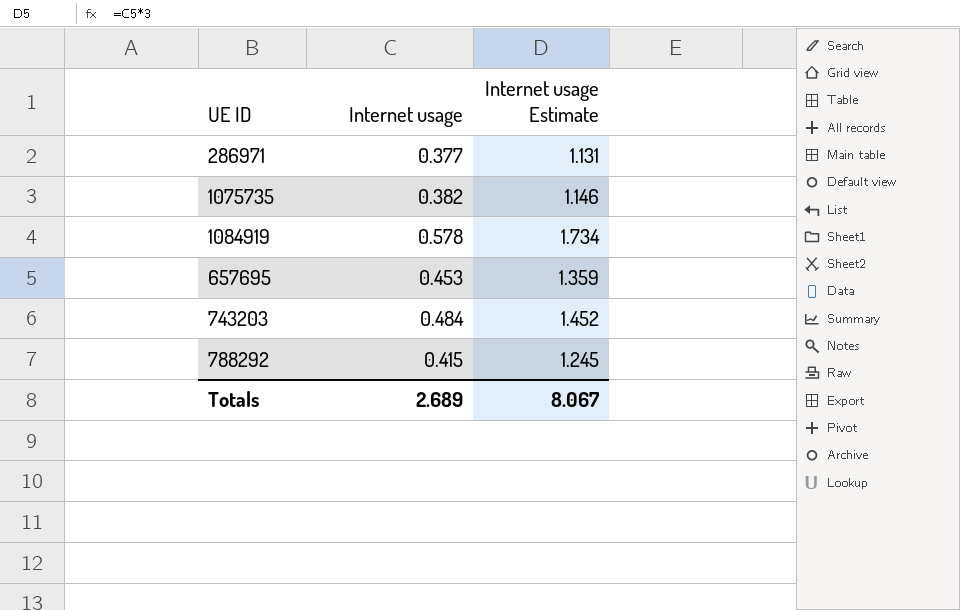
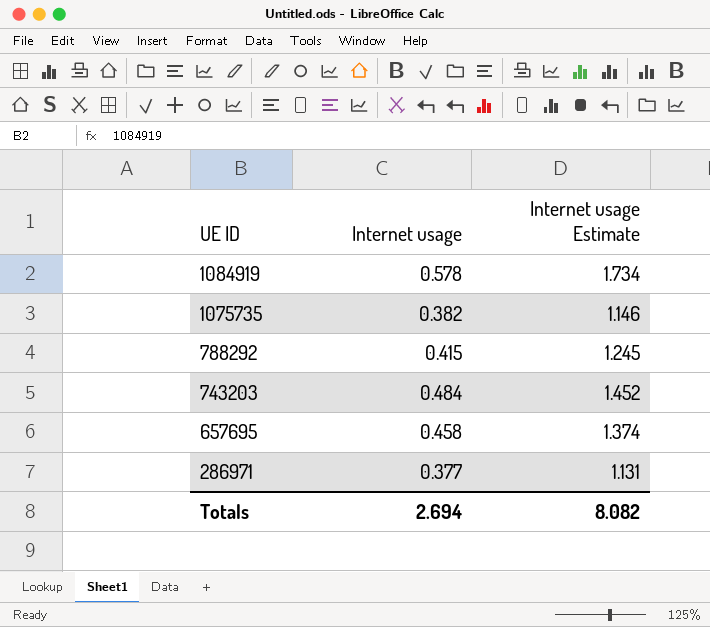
row order: none -> UE ID descending
657695 | Internet usage: 0.453 -> 0.458
657695 | Internet usage Estimate: 1.359 -> 1.374
Totals | Internet usage: 2.689 -> 2.694
Totals | Internet usage Estimate: 8.067 -> 8.082

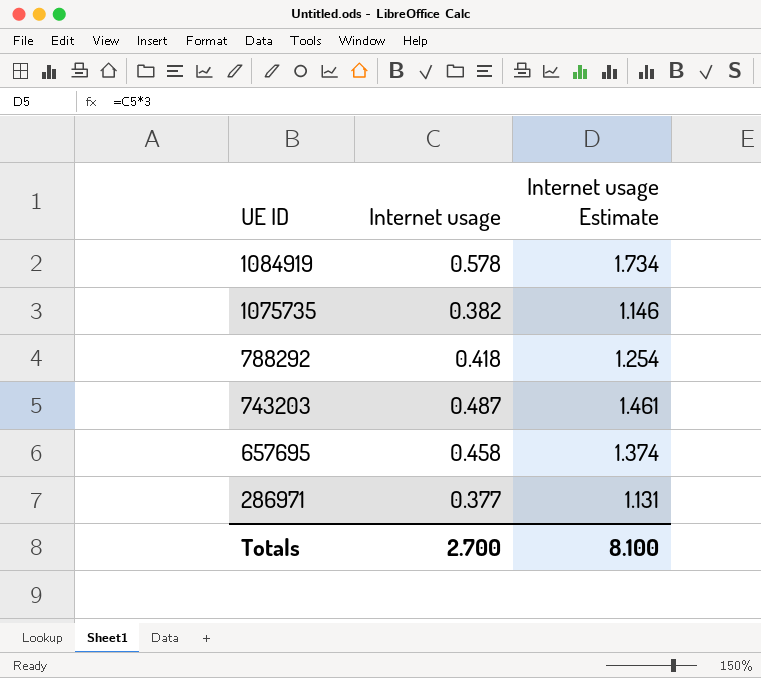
788292 | Internet usage: 0.415 -> 0.418
788292 | Internet usage Estimate: 1.245 -> 1.254
743203 | Internet usage: 0.484 -> 0.487
743203 | Internet usage Estimate: 1.452 -> 1.461
Totals | Internet usage: 2.694 -> 2.700
Totals | Internet usage Estimate: 8.082 -> 8.100

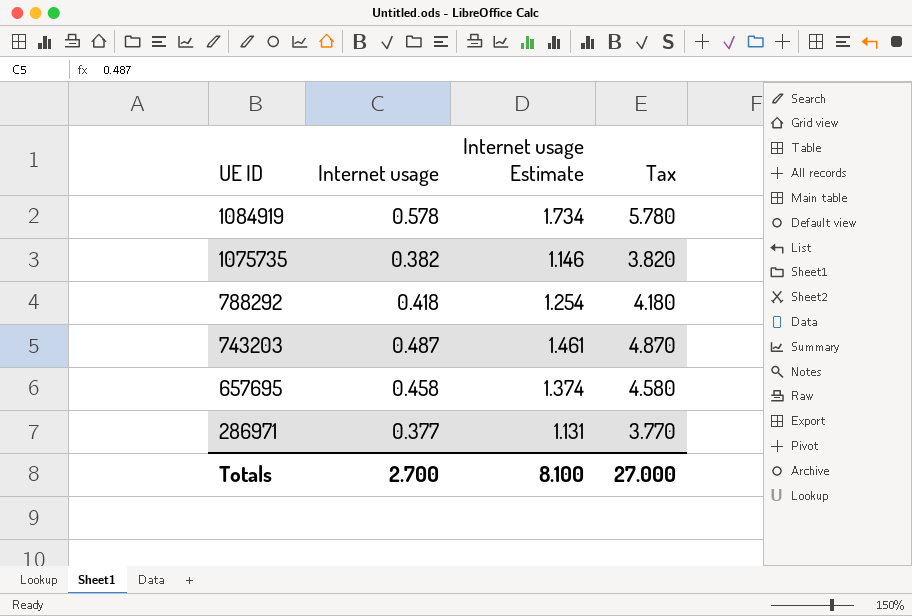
column Tax | formula: none -> [Internet usage] * 10

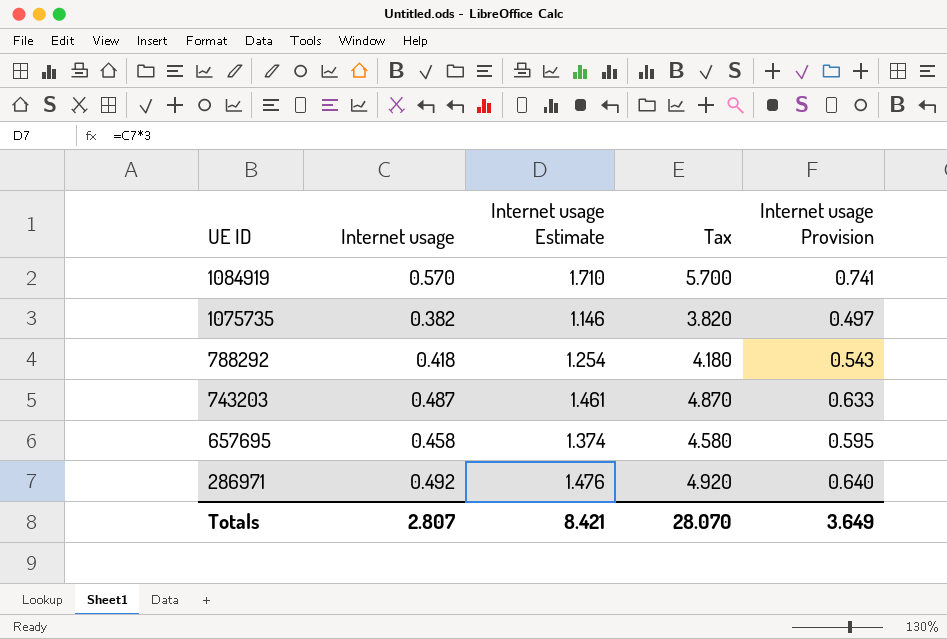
column Internet usage Provision | formula: none -> [Internet usage] * 1.3
1084919 | Internet usage: 0.578 -> 0.570
1084919 | Internet usage Estimate: 1.734 -> 1.710
1084919 | Tax: 5.780 -> 5.700
286971 | Internet usage: 0.377 -> 0.492
286971 | Internet usage Estimate: 1.131 -> 1.476
286971 | Tax: 3.770 -> 4.920
Totals | Internet usage: 2.700 -> 2.807
Totals | Internet usage Estimate: 8.100 -> 8.421
Totals | Tax: 27.000 -> 28.070

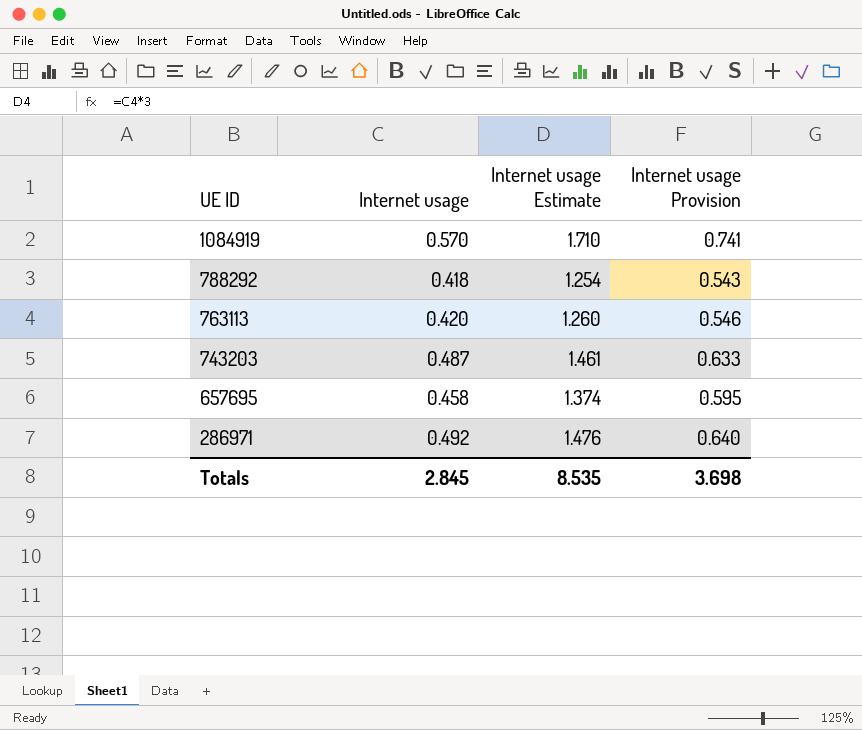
column Tax | formula: [Internet usage] * 10 -> none
row 1075735: 0.382 | 1.146 | 3.820 | 0.497 -> none
row 763113: none -> 0.420 | 1.260 | 0.546
Totals | Internet usage: 2.807 -> 2.845
Totals | Internet usage Estimate: 8.421 -> 8.535
Totals | Internet usage Provision: 3.649 -> 3.698

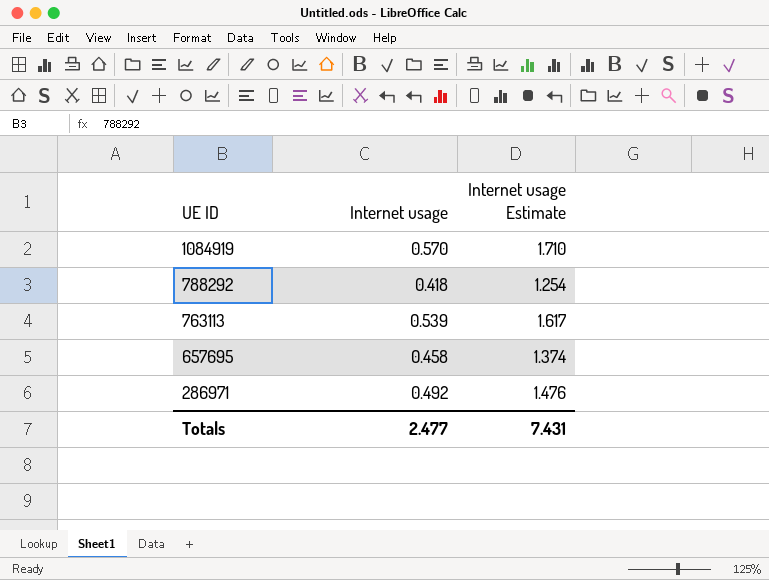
column Internet usage Provision | formula: [Internet usage] * 1.3 -> none
row 743203: 0.487 | 1.461 | 0.633 -> none
763113 | Internet usage: 0.420 -> 0.539
763113 | Internet usage Estimate: 1.260 -> 1.617
Totals | Internet usage: 2.845 -> 2.477
Totals | Internet usage Estimate: 8.535 -> 7.431

